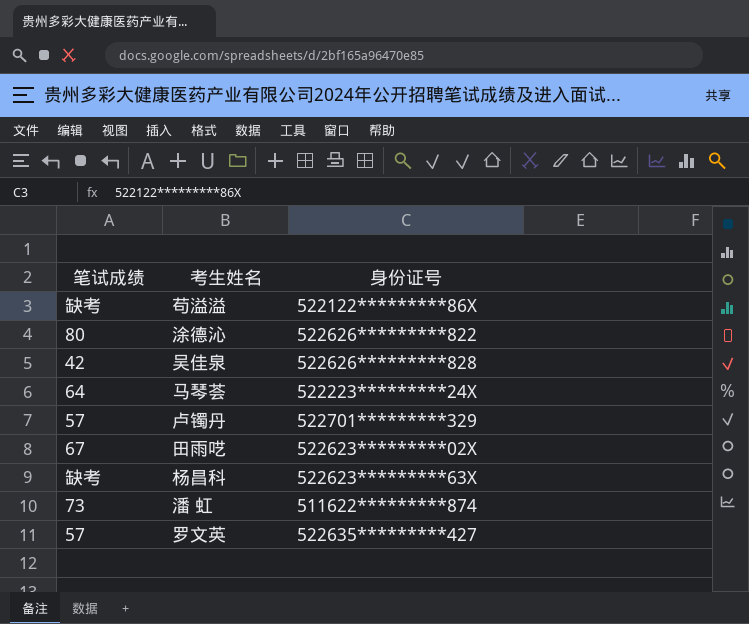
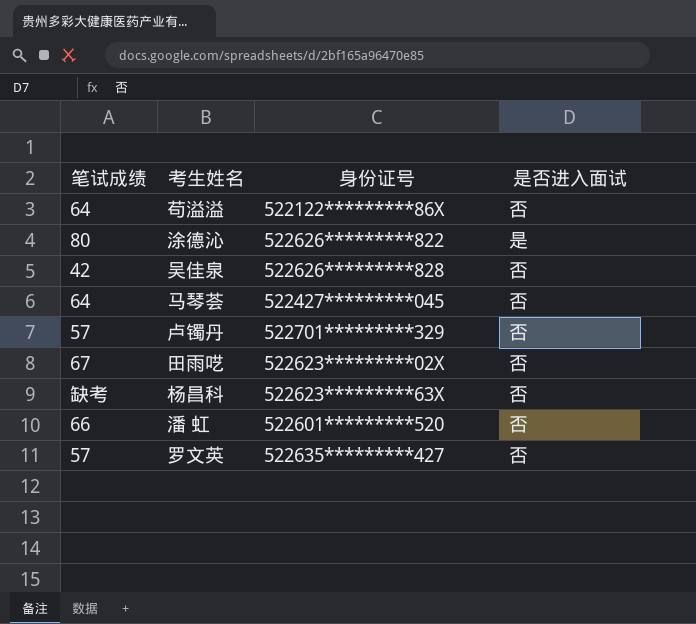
column 是否进入面试 | position: none -> 4
苟溢溢 | 笔试成绩: 缺考 -> 64
马琴荟 | 身份证号: 522223*********24X -> 522427*********045
潘 虹 | 笔试成绩: 73 -> 66
潘 虹 | 身份证号: 511622*********874 -> 522601*********520

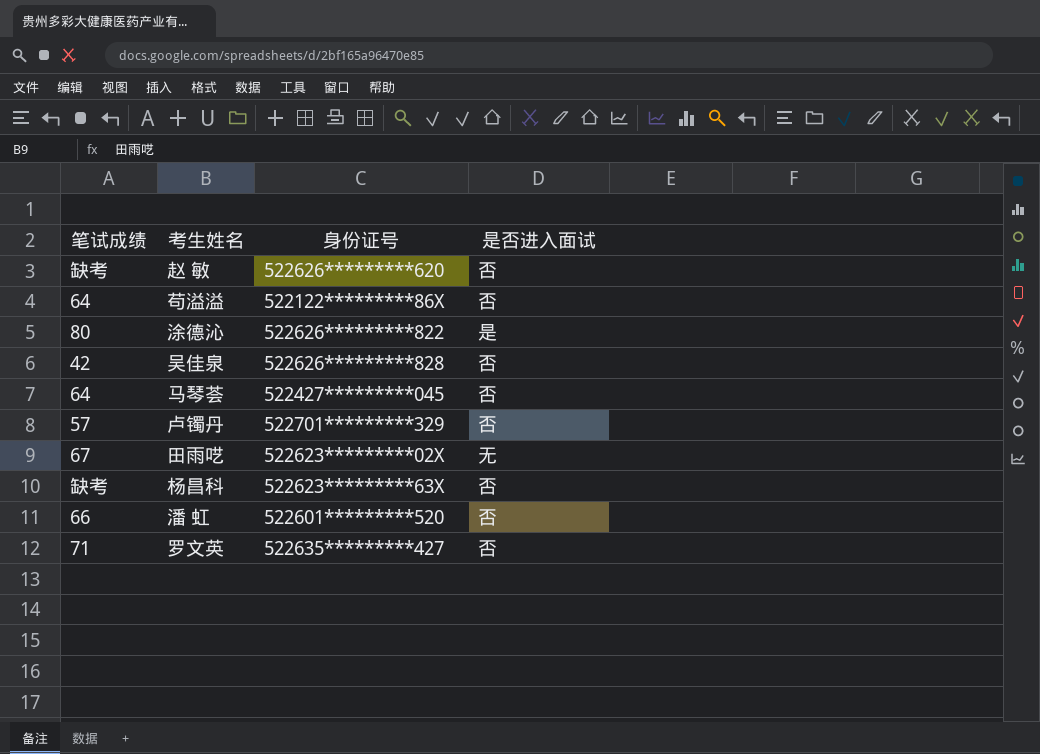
row 赵 敏: none -> 缺考 | 522626*********620 | 否
田雨呓 | 是否进入面试: 否 -> 无
罗文英 | 笔试成绩: 57 -> 71

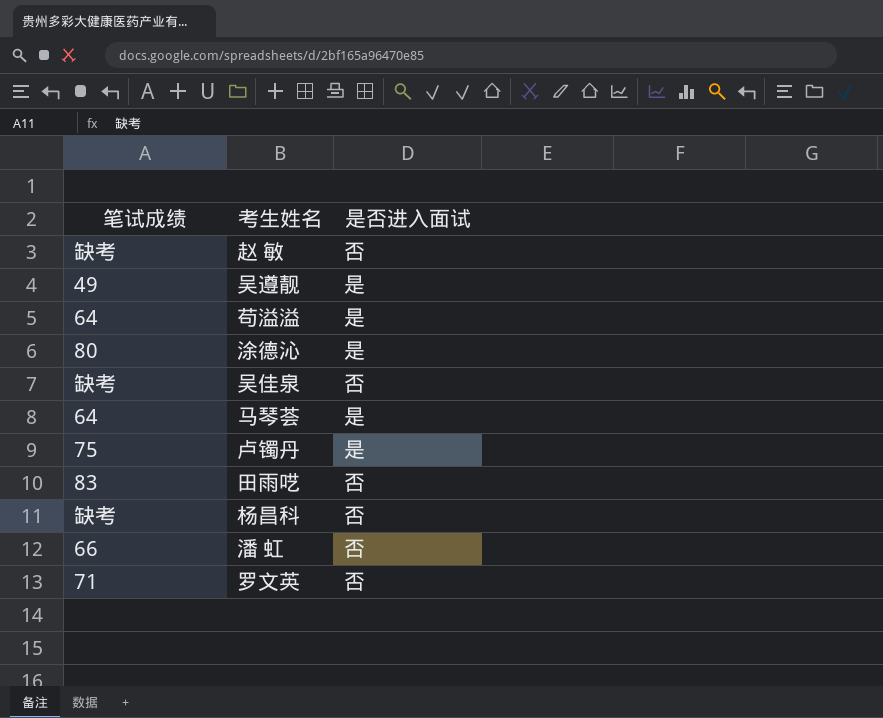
column 身份证号 | position: 3 -> none
row 吴遵靓: none -> 49 | 是
苟溢溢 | 是否进入面试: 否 -> 是
吴佳泉 | 笔试成绩: 42 -> 缺考
马琴荟 | 是否进入面试: 否 -> 是
卢镯丹 | 笔试成绩: 57 -> 75
卢镯丹 | 是否进入面试: 否 -> 是
田雨呓 | 笔试成绩: 67 -> 83
田雨呓 | 是否进入面试: 无 -> 否

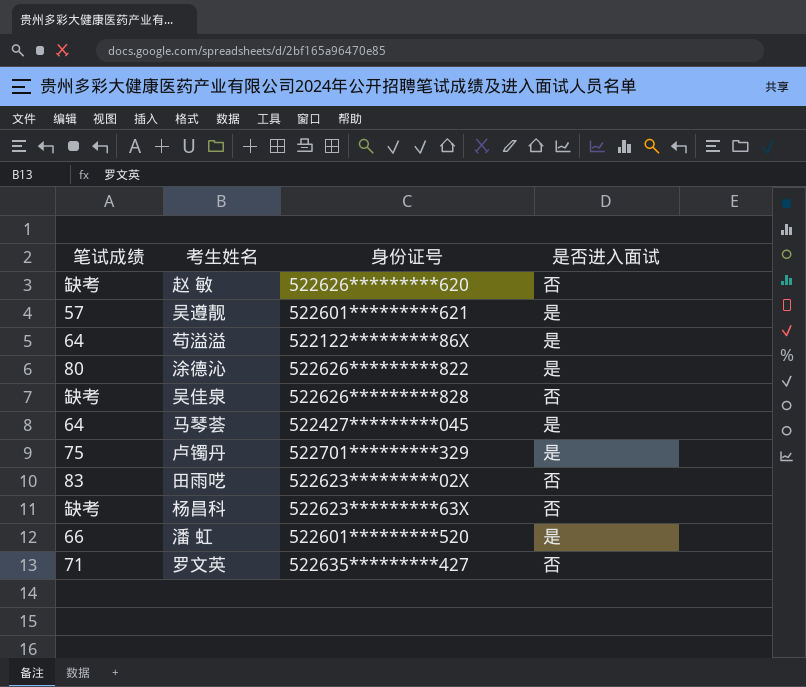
column 身份证号 | position: none -> 3
吴遵靓 | 笔试成绩: 49 -> 57
潘 虹 | 是否进入面试: 否 -> 是

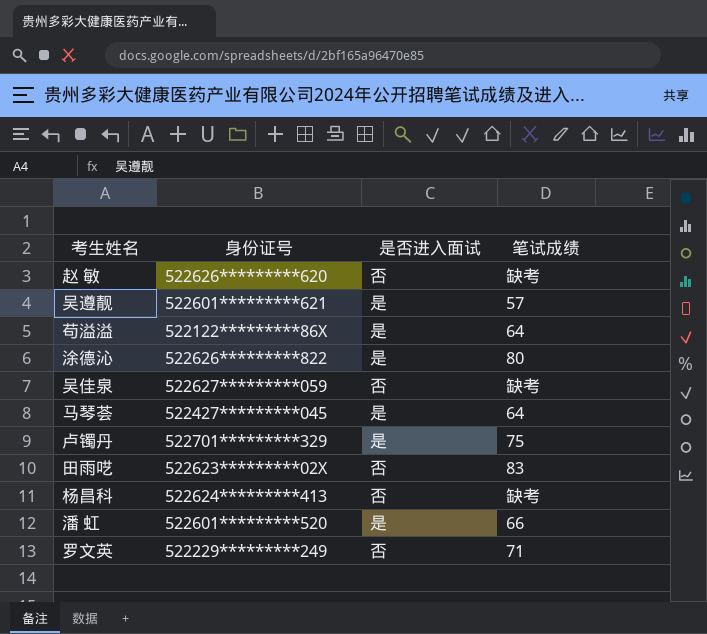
column 笔试成绩 | position: 1 -> 4
吴佳泉 | 身份证号: 522626*********828 -> 522627*********059
杨昌科 | 身份证号: 522623*********63X -> 522624*********413
罗文英 | 身份证号: 522635*********427 -> 522229*********249

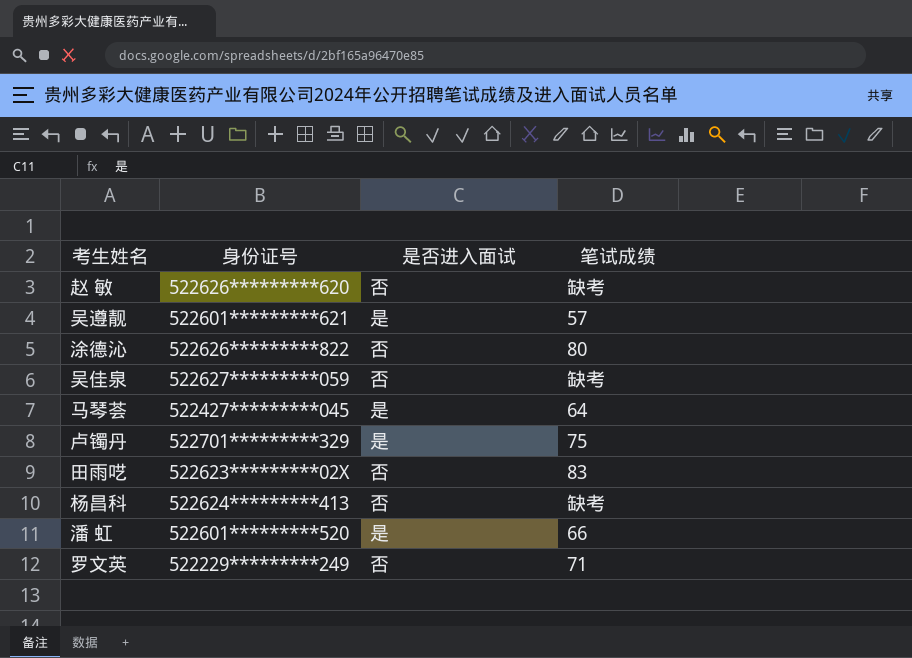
row 苟溢溢: 522122*********86X | 是 | 64 -> none
涂德沁 | 是否进入面试: 是 -> 否

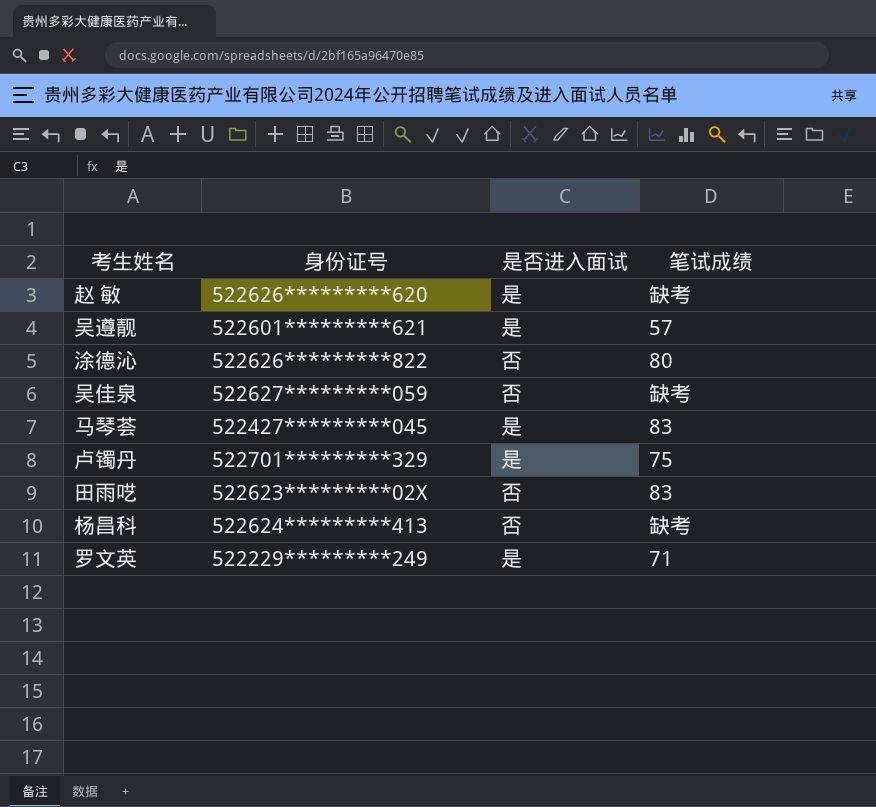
row 潘 虹: 522601*********520 | 是 | 66 -> none
赵 敏 | 是否进入面试: 否 -> 是
马琴荟 | 笔试成绩: 64 -> 83
罗文英 | 是否进入面试: 否 -> 是

